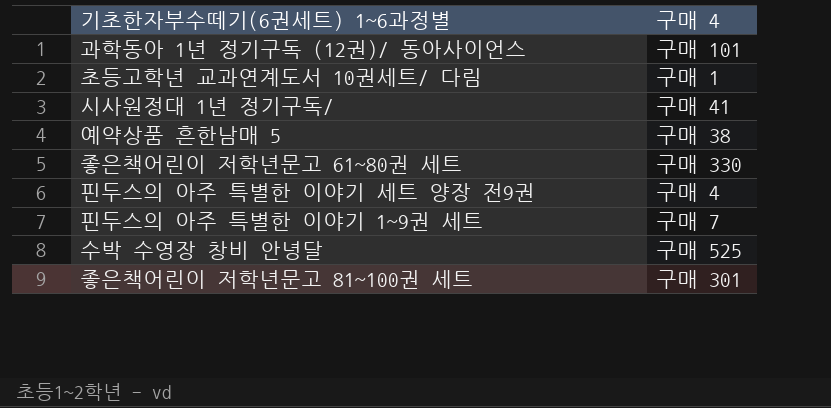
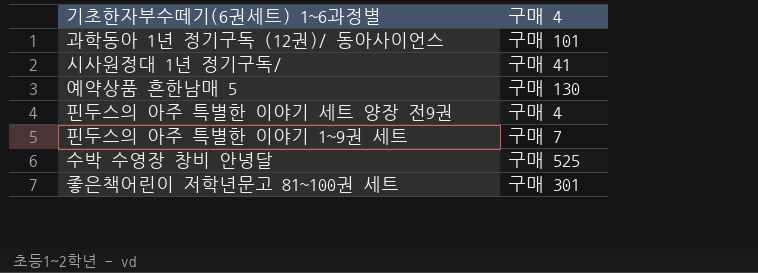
row 초등고학년 교과연계도서 10권세트/ 다림: 구매 1 -> none
row 좋은책어린이 저학년문고 61~80권 세트: 구매 330 -> none
예약상품 흔한남매 5 | 구매 4: 구매 38 -> 구매 130

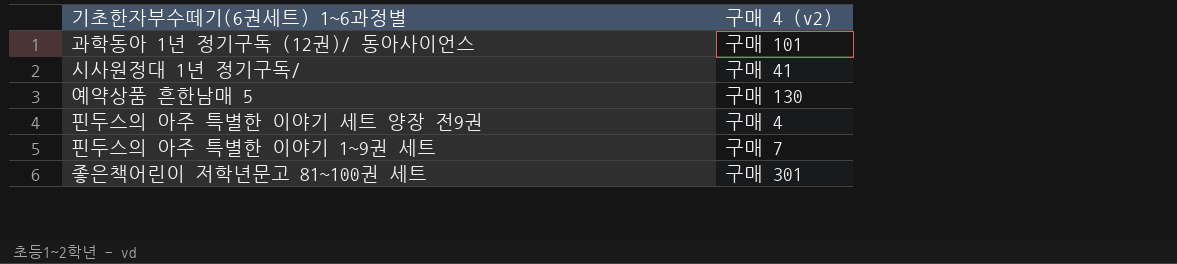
column name: 구매 4 -> 구매 4 (v2)
row 수박 수영장 창비 안녕달: 구매 525 -> none

